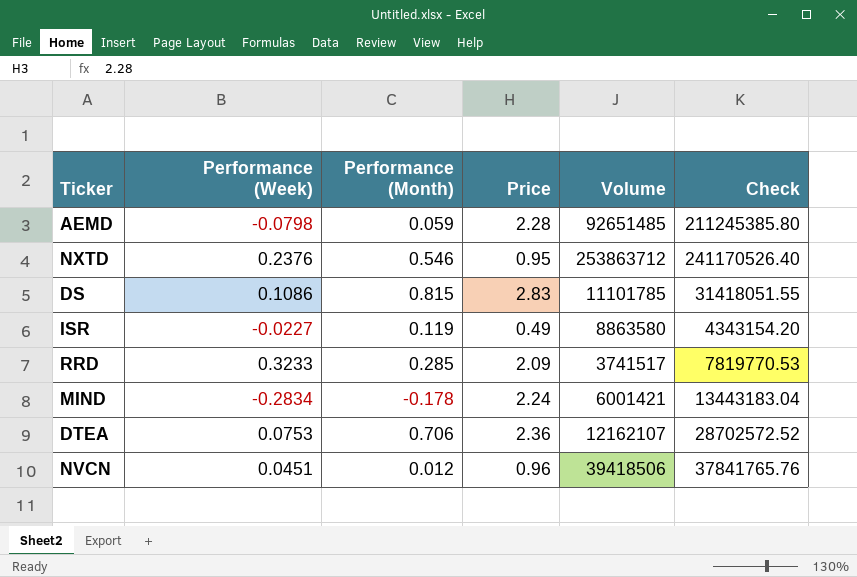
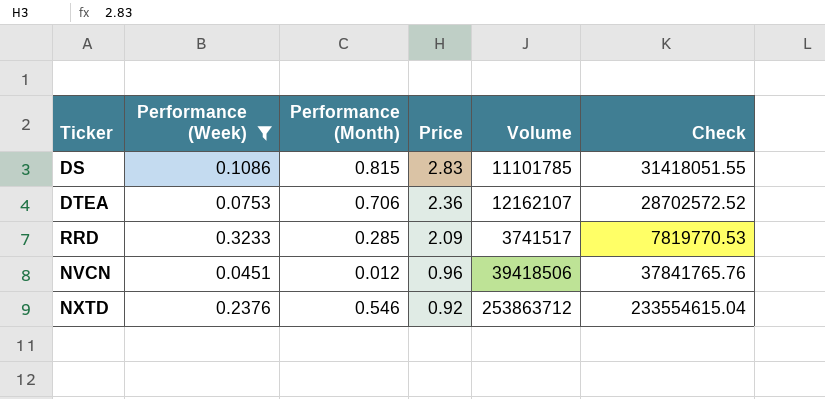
filter: none -> Performance (Week) >= 0.0451
row order: none -> Price descending
NXTD | Price: 0.95 -> 0.92
NXTD | Check: 241170526.40 -> 233554615.04

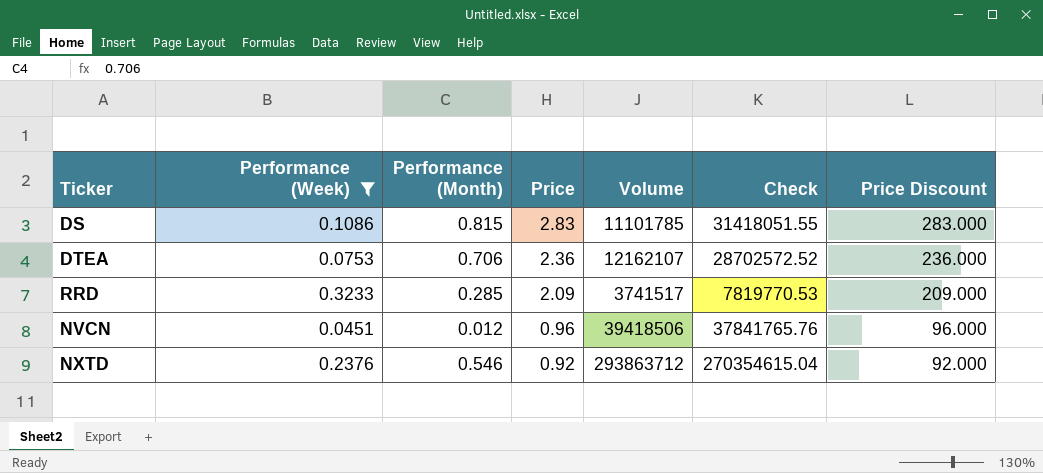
column Price Discount | formula: none -> [Price] * 100
NXTD | Volume: 253863712 -> 293863712
NXTD | Check: 233554615.04 -> 270354615.04

